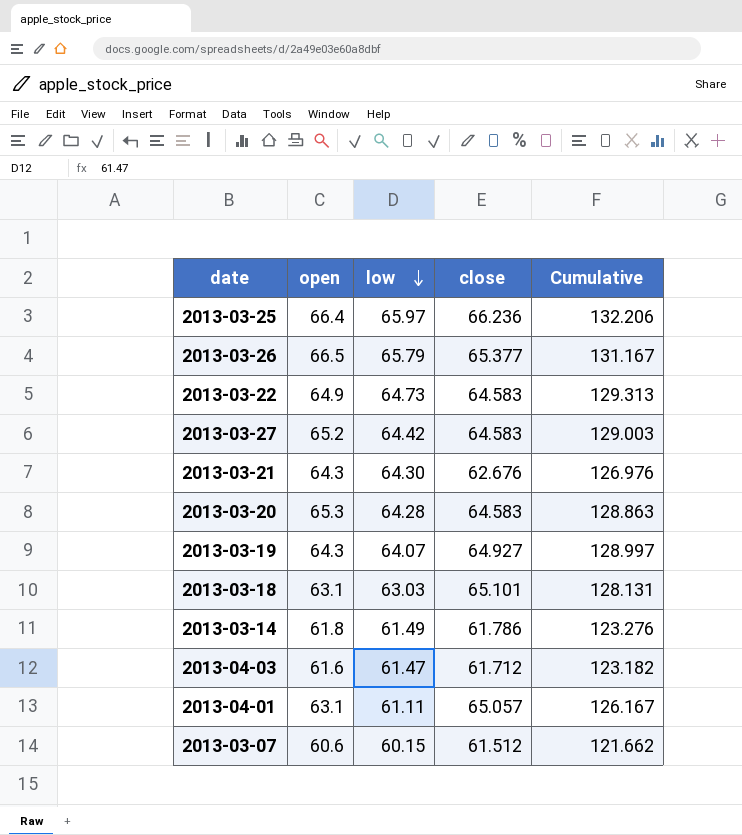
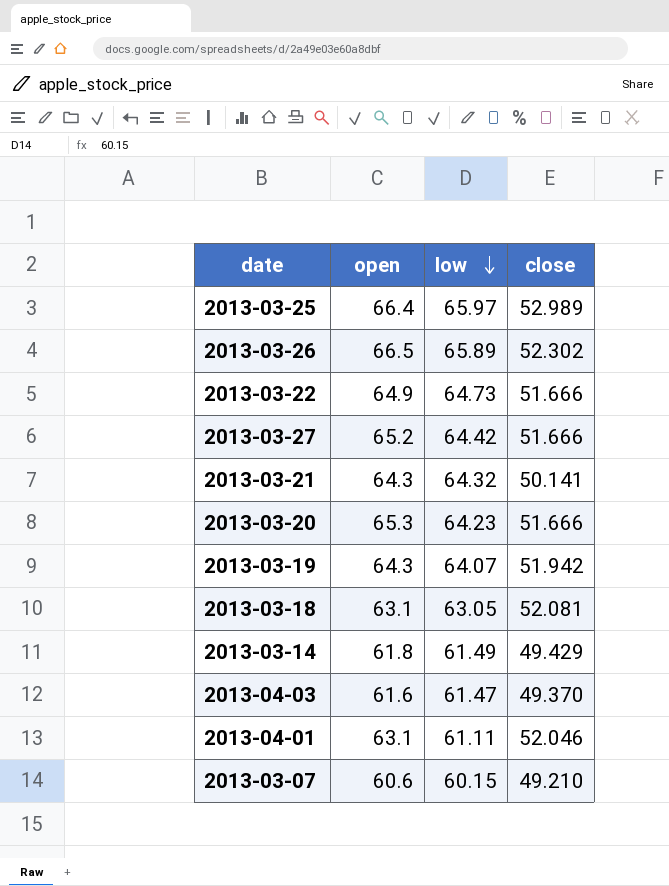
column Cumulative | formula: [low] + [close] -> none
2013-03-25 | close: 66.236 -> 52.989
2013-03-26 | low: 65.79 -> 65.89
2013-03-26 | close: 65.377 -> 52.302
2013-03-22 | close: 64.583 -> 51.666
2013-03-27 | close: 64.583 -> 51.666
2013-03-21 | low: 64.30 -> 64.32
2013-03-21 | close: 62.676 -> 50.141
2013-03-20 | low: 64.28 -> 64.23
2013-03-20 | close: 64.583 -> 51.666
2013-03-19 | close: 64.927 -> 51.942
2013-03-18 | low: 63.03 -> 63.05
2013-03-18 | close: 65.101 -> 52.081
2013-03-14 | close: 61.786 -> 49.429
2013-04-03 | close: 61.712 -> 49.370
2013-04-01 | close: 65.057 -> 52.046
2013-03-07 | close: 61.512 -> 49.210

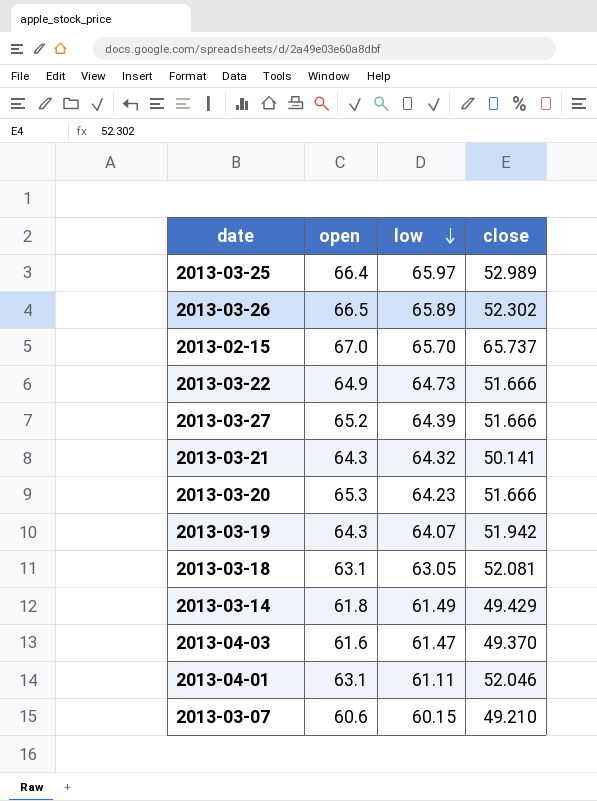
row 2013-02-15: none -> 67.0 | 65.70 | 65.737
2013-03-27 | low: 64.42 -> 64.39

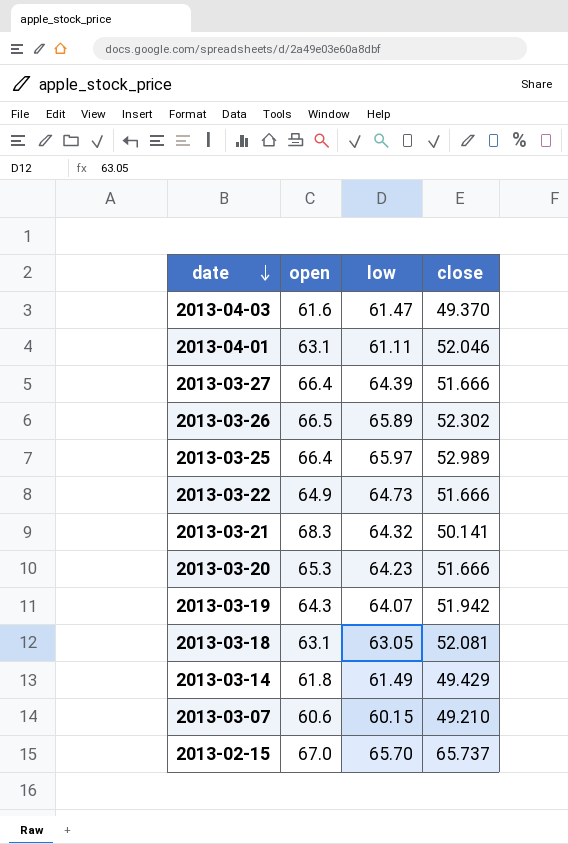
row order: low descending -> date descending
2013-03-27 | open: 65.2 -> 66.4
2013-03-21 | open: 64.3 -> 68.3

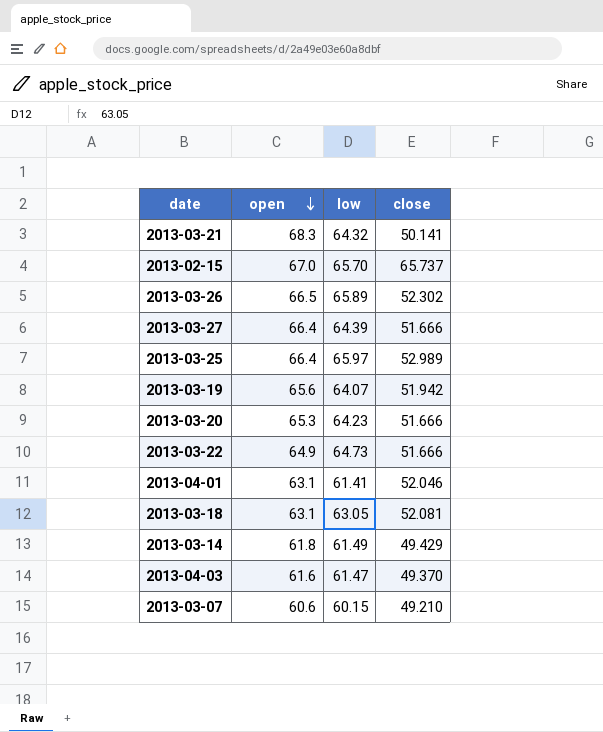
row order: date descending -> open descending
2013-03-19 | open: 64.3 -> 65.6
2013-04-01 | low: 61.11 -> 61.41

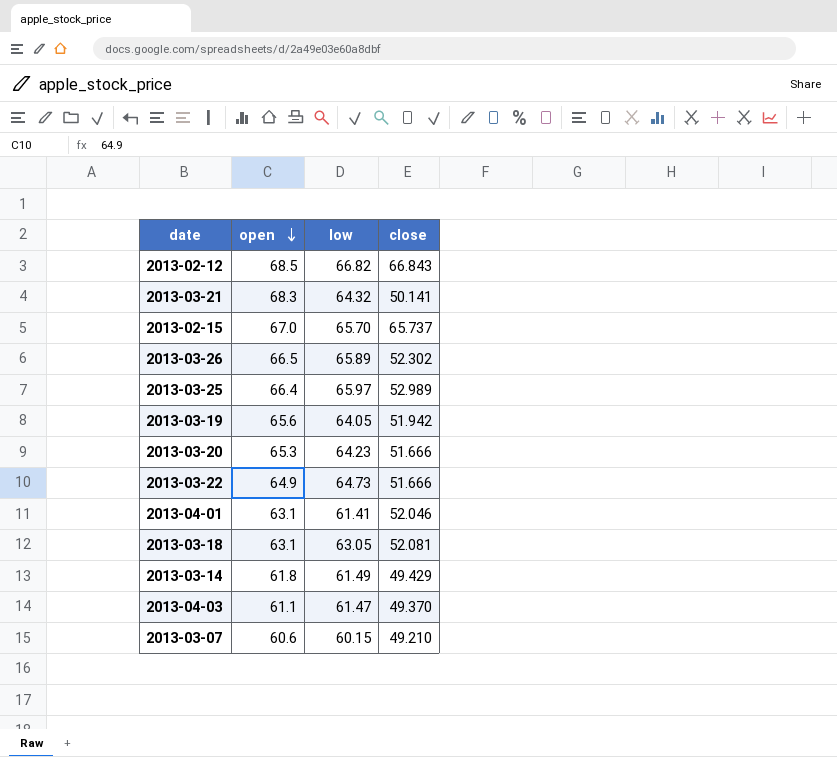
row 2013-03-27: 66.4 | 64.39 | 51.666 -> none
row 2013-02-12: none -> 68.5 | 66.82 | 66.843
2013-03-19 | low: 64.07 -> 64.05
2013-04-03 | open: 61.6 -> 61.1

